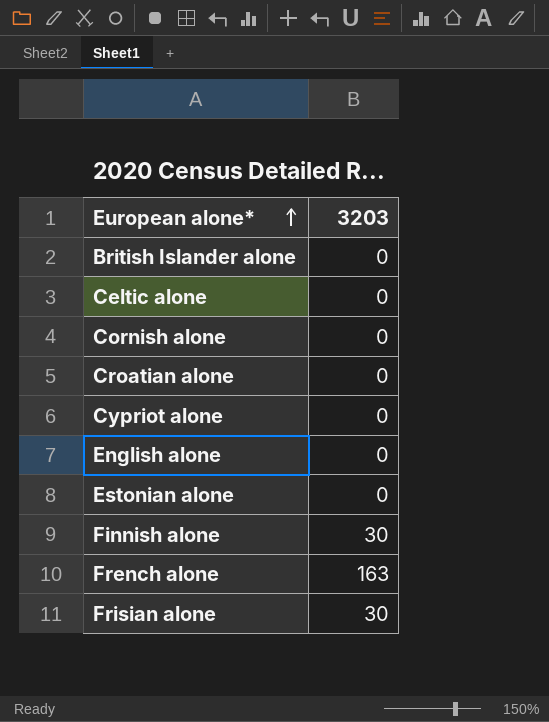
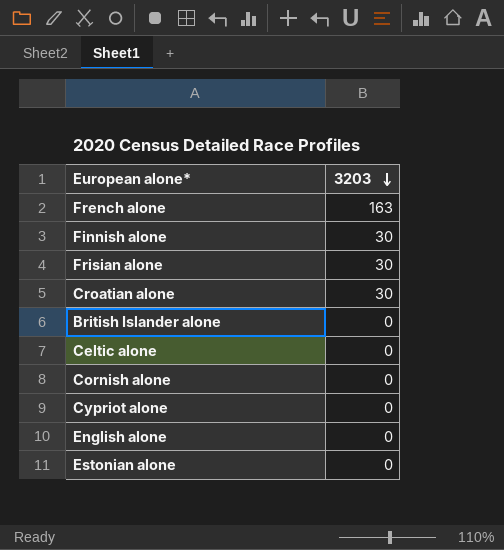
row order: European alone* ascending -> 3203 descending
Croatian alone | 3203: 0 -> 30

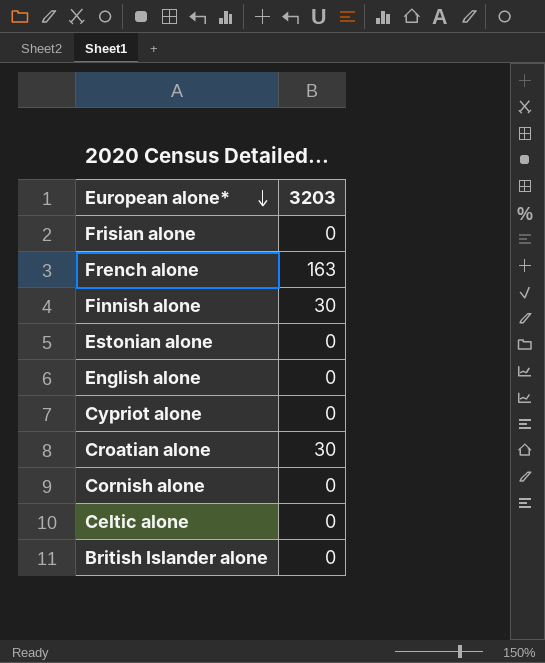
row order: 3203 descending -> European alone* descending
Frisian alone | 3203: 30 -> 0

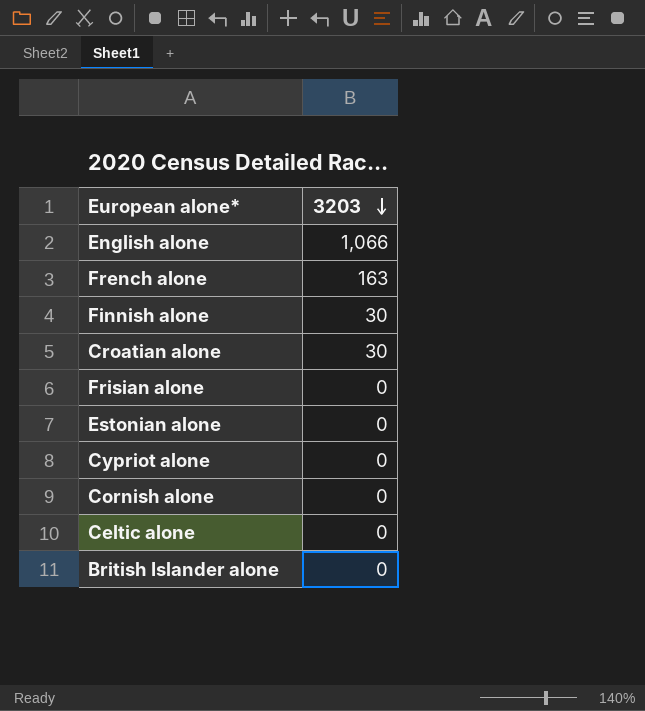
row order: European alone* descending -> 3203 descending
English alone | 3203: 0 -> 1,066

